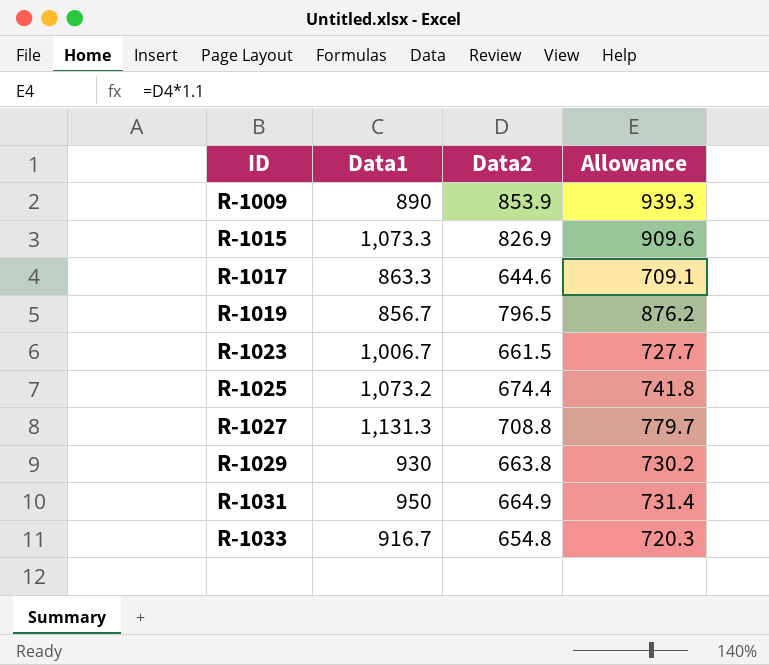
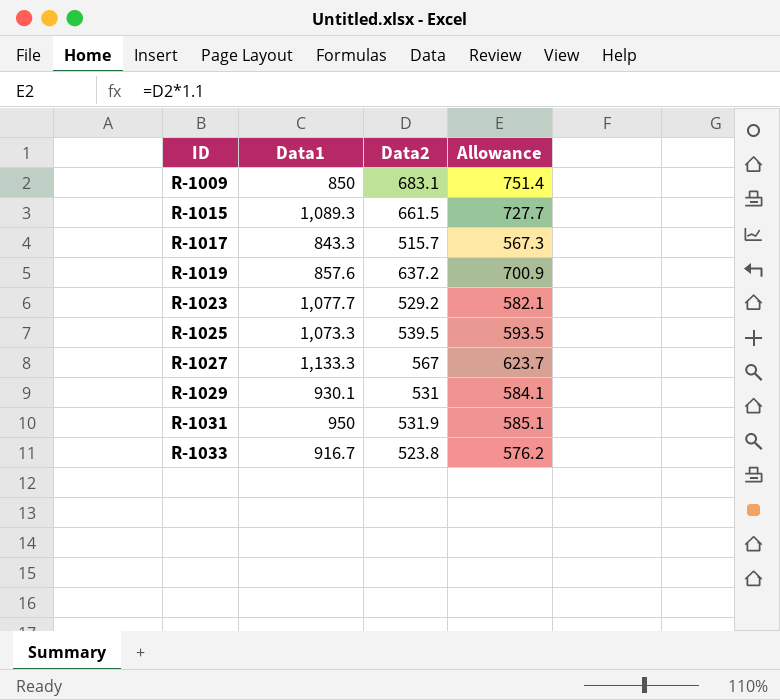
R-1009 | Data1: 890 -> 850
R-1009 | Data2: 853.9 -> 683.1
R-1009 | Allowance: 939.3 -> 751.4
R-1015 | Data1: 1,073.3 -> 1,089.3
R-1015 | Data2: 826.9 -> 661.5
R-1015 | Allowance: 909.6 -> 727.7
R-1017 | Data1: 863.3 -> 843.3
R-1017 | Data2: 644.6 -> 515.7
R-1017 | Allowance: 709.1 -> 567.3
R-1019 | Data1: 856.7 -> 857.6
R-1019 | Data2: 796.5 -> 637.2
R-1019 | Allowance: 876.2 -> 700.9
R-1023 | Data1: 1,006.7 -> 1,077.7
R-1023 | Data2: 661.5 -> 529.2
R-1023 | Allowance: 727.7 -> 582.1
R-1025 | Data1: 1,073.2 -> 1,073.3
R-1025 | Data2: 674.4 -> 539.5
R-1025 | Allowance: 741.8 -> 593.5
R-1027 | Data1: 1,131.3 -> 1,133.3
R-1027 | Data2: 708.8 -> 567
R-1027 | Allowance: 779.7 -> 623.7
R-1029 | Data1: 930 -> 930.1
R-1029 | Data2: 663.8 -> 531
R-1029 | Allowance: 730.2 -> 584.1
R-1031 | Data2: 664.9 -> 531.9
R-1031 | Allowance: 731.4 -> 585.1
R-1033 | Data2: 654.8 -> 523.8
R-1033 | Allowance: 720.3 -> 576.2

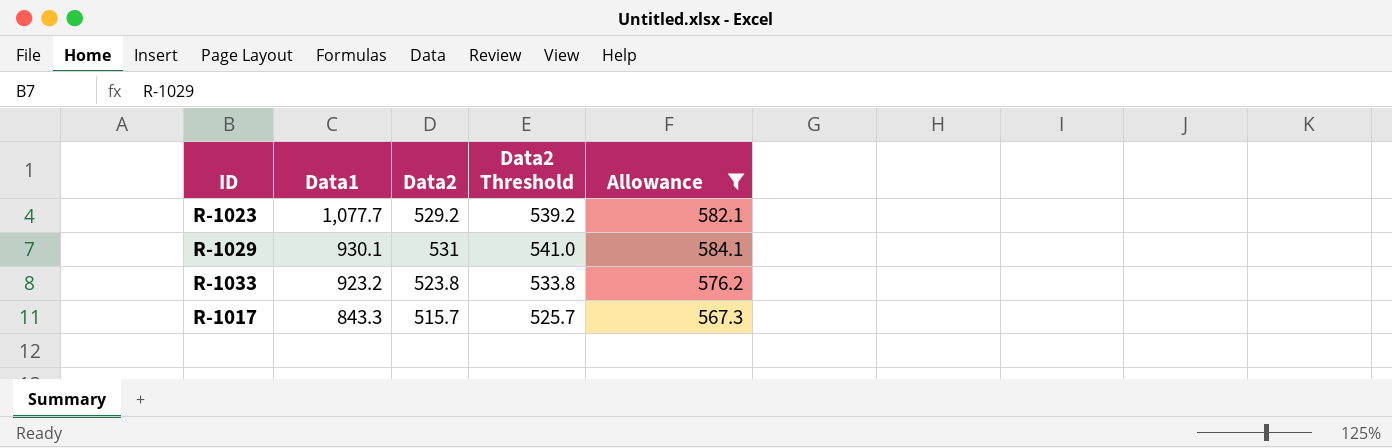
filter: none -> Allowance <= 584.1
row order: ID ascending -> Data1 descending
column Data2 Threshold | formula: none -> [Data2] + 10
R-1033 | Data1: 916.7 -> 923.2

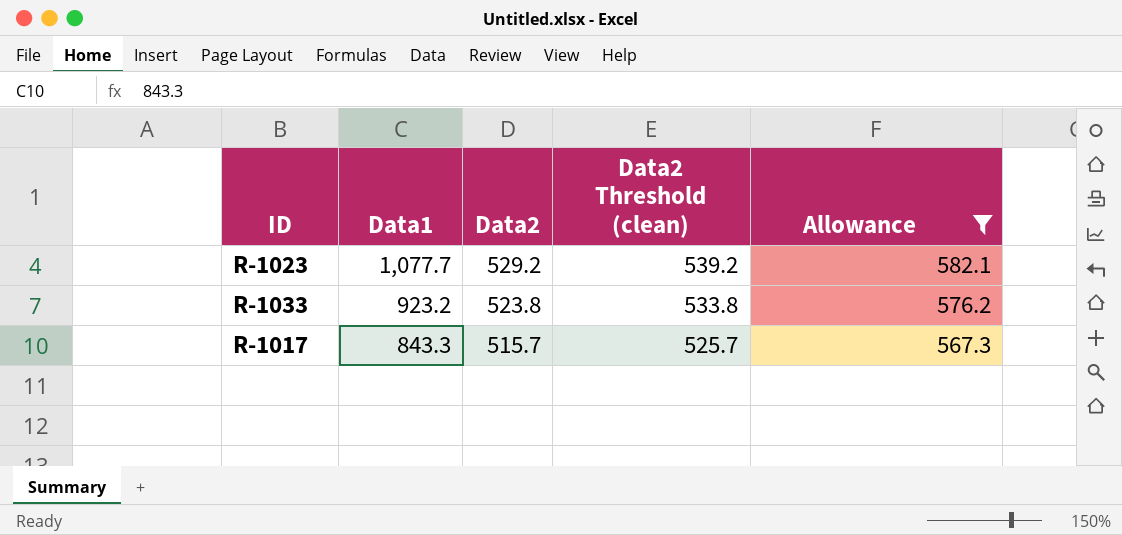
column name: Data2 Threshold -> Data2 Threshold (clean)
row R-1029: 930.1 | 531 | 541.0 | 584.1 -> none

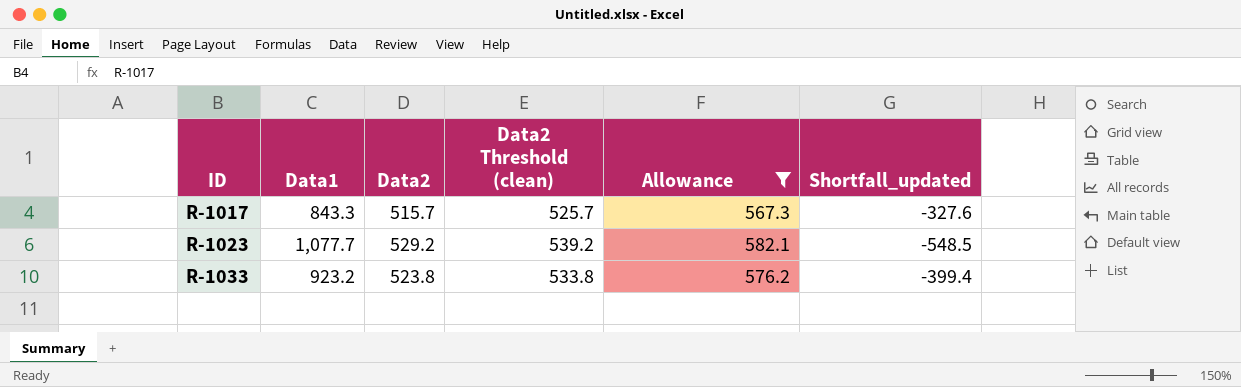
row order: Data1 descending -> ID ascending
column Shortfall_updated | formula: none -> [Data2] - [Data1]

